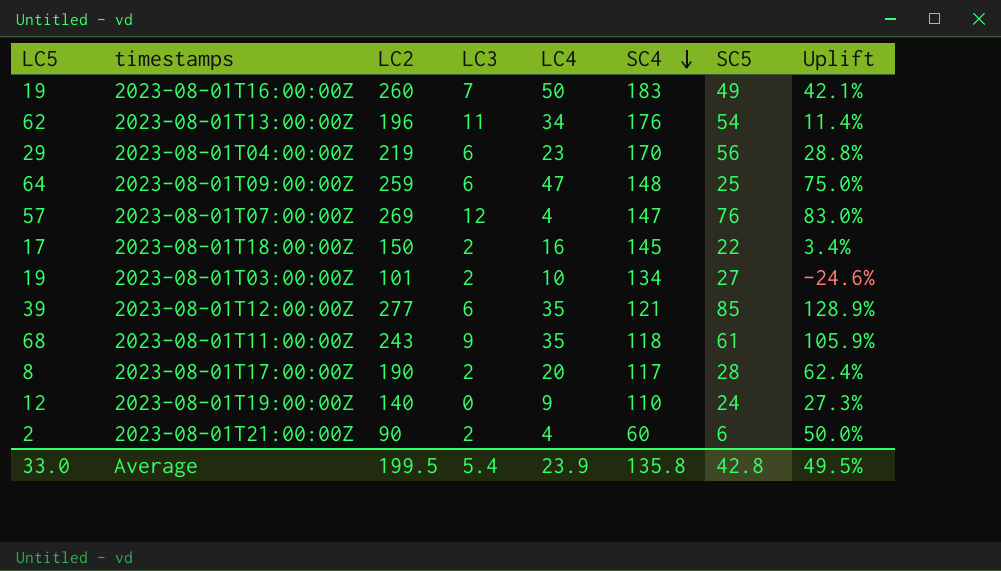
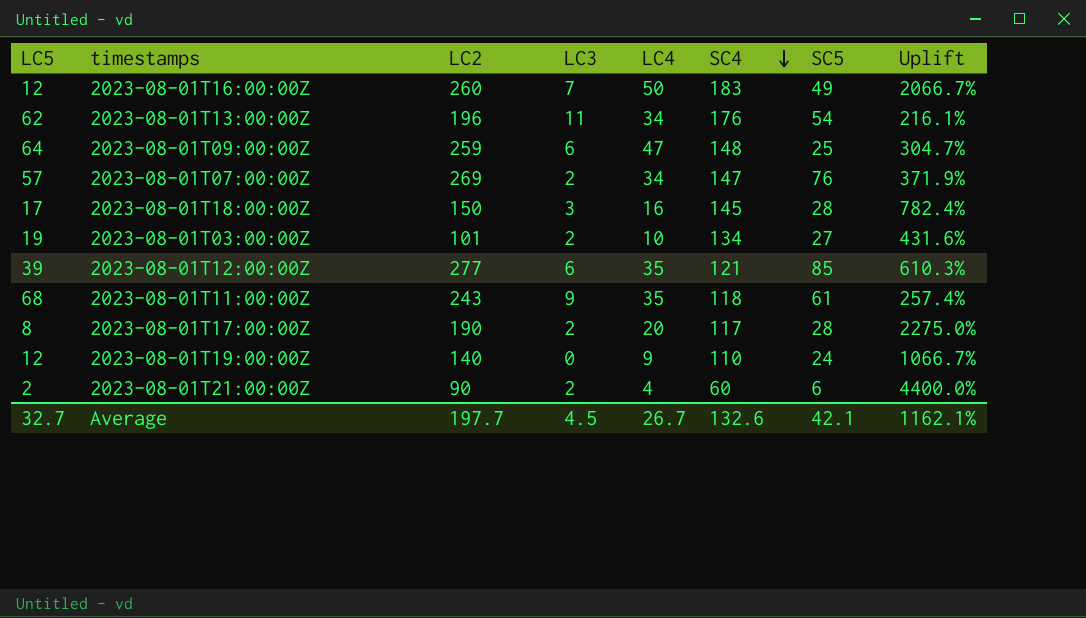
column Uplift | formula: ([LC2] - [SC4]) / [SC4] -> ([LC2] - [LC5]) / [LC5]
row 2023-08-01T04:00:00Z: 29 | 219 | 6 | 23 | 170 | 56 | 28.8% -> none
2023-08-01T16:00:00Z | LC5: 19 -> 12
2023-08-01T07:00:00Z | LC3: 12 -> 2
2023-08-01T07:00:00Z | LC4: 4 -> 34
2023-08-01T18:00:00Z | LC3: 2 -> 3
2023-08-01T18:00:00Z | SC5: 22 -> 28
Average | LC5: 33.0 -> 32.7
Average | LC2: 199.5 -> 197.7
Average | LC3: 5.4 -> 4.5
Average | LC4: 23.9 -> 26.7
Average | SC4: 135.8 -> 132.6
Average | SC5: 42.8 -> 42.1
Average | Uplift: 49.5% -> 1162.1%

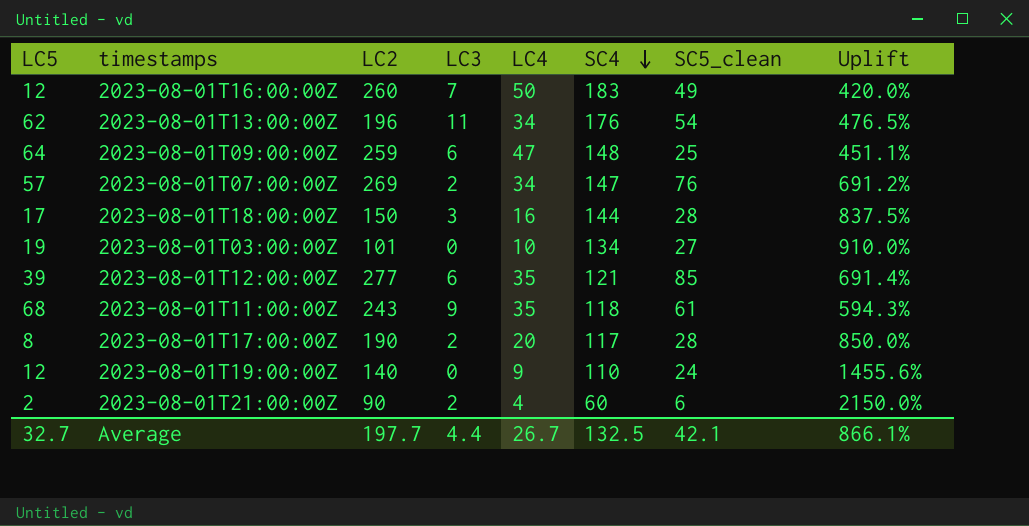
column name: SC5 -> SC5_clean
column Uplift | formula: ([LC2] - [LC5]) / [LC5] -> ([LC2] - [LC4]) / [LC4]
2023-08-01T18:00:00Z | SC4: 145 -> 144
2023-08-01T03:00:00Z | LC3: 2 -> 0
Average | LC3: 4.5 -> 4.4
Average | SC4: 132.6 -> 132.5
Average | Uplift: 1162.1% -> 866.1%

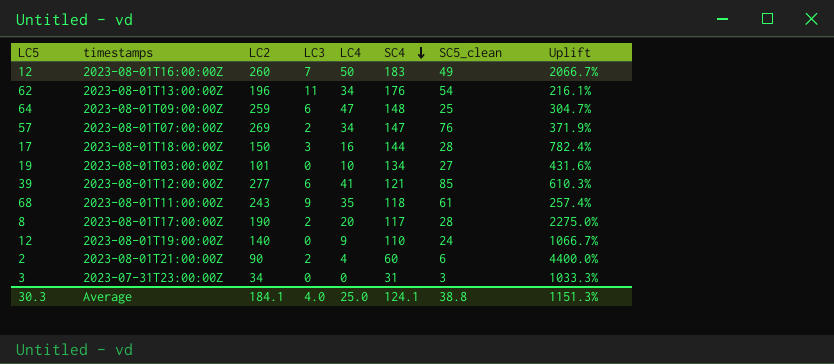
column Uplift | formula: ([LC2] - [LC4]) / [LC4] -> ([LC2] - [LC5]) / [LC5]
2023-08-01T12:00:00Z | LC4: 35 -> 41
row 2023-07-31T23:00:00Z: none -> 3 | 34 | 0 | 0 | 31 | 3 | 1033.3%
Average | LC5: 32.7 -> 30.3
Average | LC2: 197.7 -> 184.1
Average | LC3: 4.4 -> 4.0
Average | LC4: 26.7 -> 25.0
Average | SC4: 132.5 -> 124.1
Average | SC5_clean: 42.1 -> 38.8
Average | Uplift: 866.1% -> 1151.3%

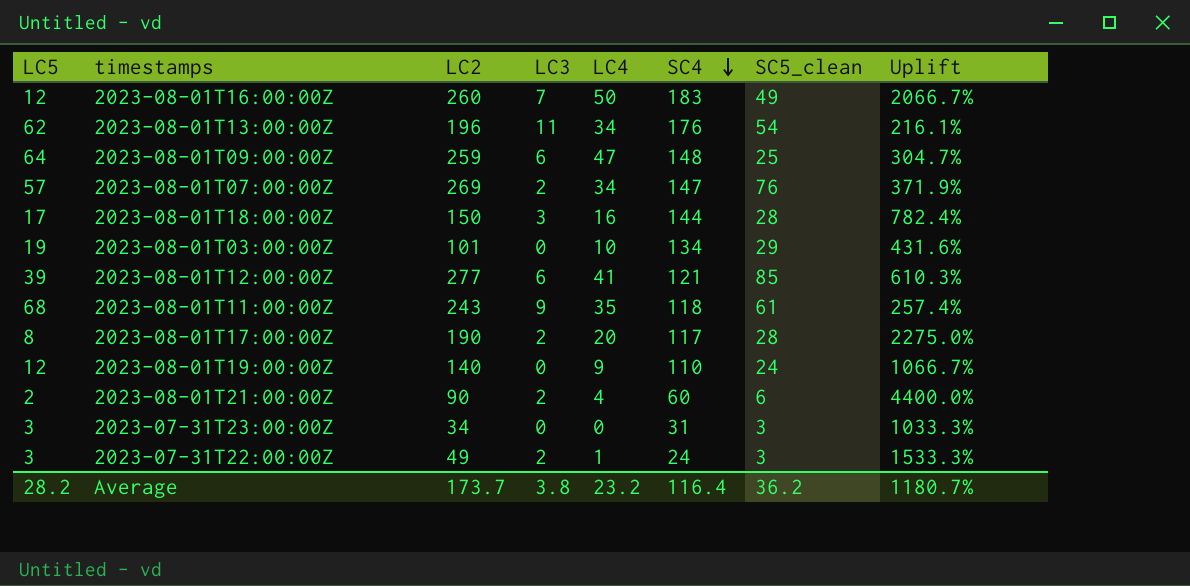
2023-08-01T03:00:00Z | SC5_clean: 27 -> 29
row 2023-07-31T22:00:00Z: none -> 3 | 49 | 2 | 1 | 24 | 3 | 1533.3%
Average | LC5: 30.3 -> 28.2
Average | LC2: 184.1 -> 173.7
Average | LC3: 4.0 -> 3.8
Average | LC4: 25.0 -> 23.2
Average | SC4: 124.1 -> 116.4
Average | SC5_clean: 38.8 -> 36.2
Average | Uplift: 1151.3% -> 1180.7%

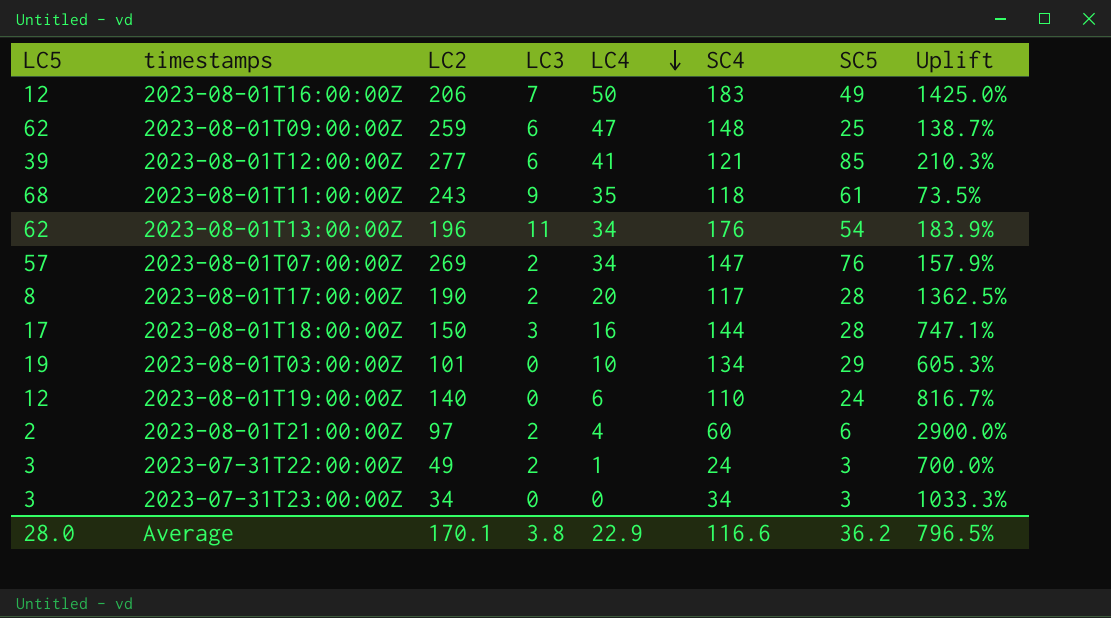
row order: SC4 descending -> LC4 descending
column name: SC5_clean -> SC5
column Uplift | formula: ([LC2] - [LC5]) / [LC5] -> ([SC4] - [LC5]) / [LC5]
2023-08-01T16:00:00Z | LC2: 260 -> 206
2023-08-01T09:00:00Z | LC5: 64 -> 62
2023-08-01T19:00:00Z | LC4: 9 -> 6
2023-08-01T21:00:00Z | LC2: 90 -> 97
2023-07-31T23:00:00Z | SC4: 31 -> 34
Average | LC5: 28.2 -> 28.0
Average | LC2: 173.7 -> 170.1
Average | LC4: 23.2 -> 22.9
Average | SC4: 116.4 -> 116.6
Average | Uplift: 1180.7% -> 796.5%

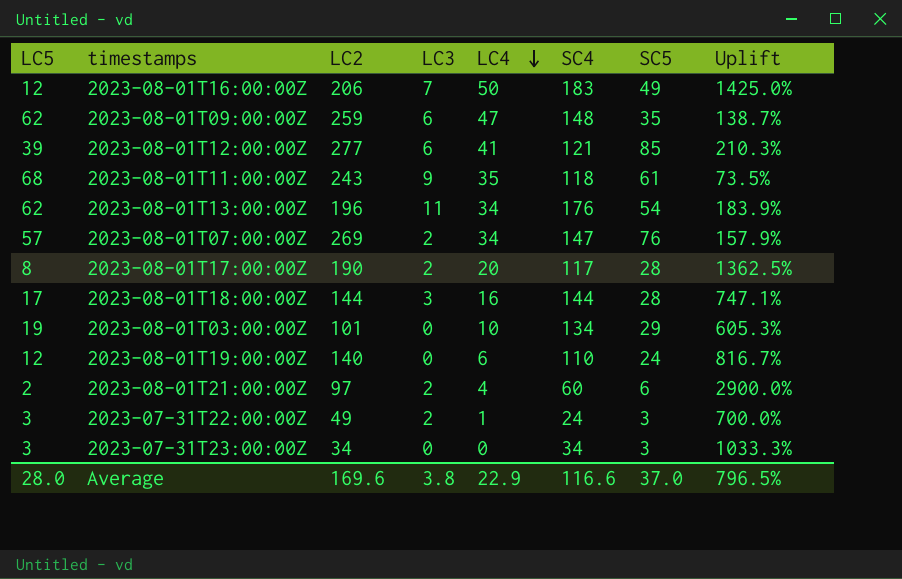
2023-08-01T09:00:00Z | SC5: 25 -> 35
2023-08-01T18:00:00Z | LC2: 150 -> 144
Average | LC2: 170.1 -> 169.6
Average | SC5: 36.2 -> 37.0

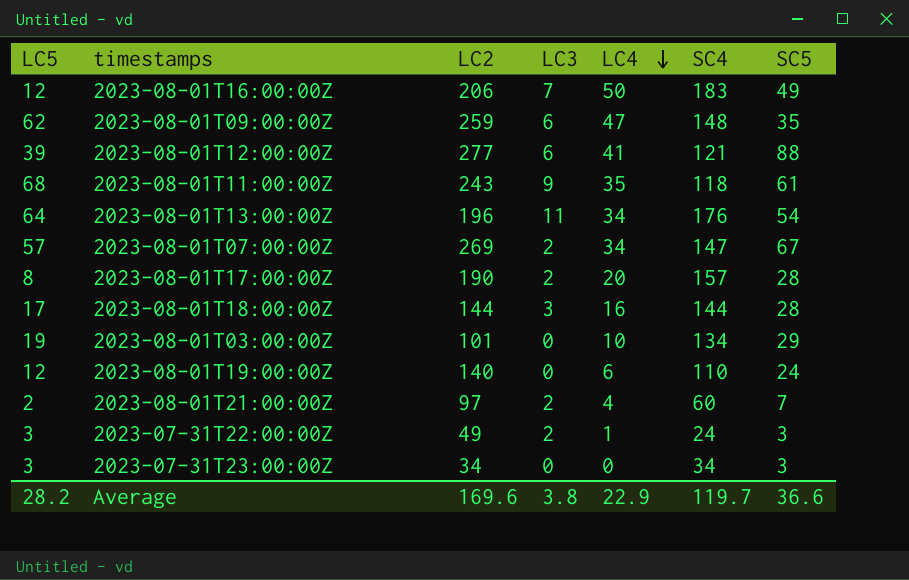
column Uplift | formula: ([SC4] - [LC5]) / [LC5] -> none
2023-08-01T12:00:00Z | SC5: 85 -> 88
2023-08-01T13:00:00Z | LC5: 62 -> 64
2023-08-01T07:00:00Z | SC5: 76 -> 67
2023-08-01T17:00:00Z | SC4: 117 -> 157
2023-08-01T21:00:00Z | SC5: 6 -> 7
Average | LC5: 28.0 -> 28.2
Average | SC4: 116.6 -> 119.7
Average | SC5: 37.0 -> 36.6

